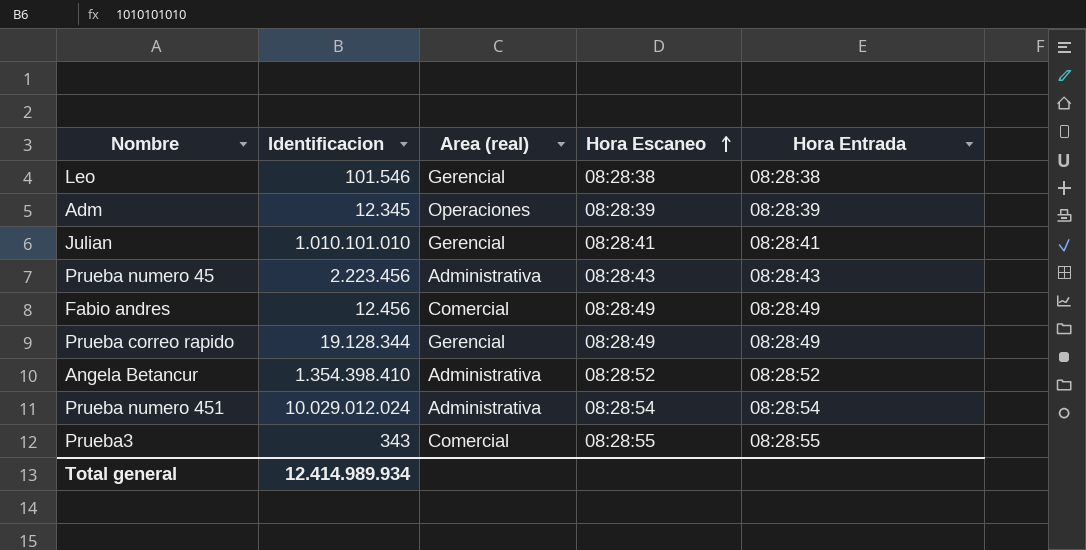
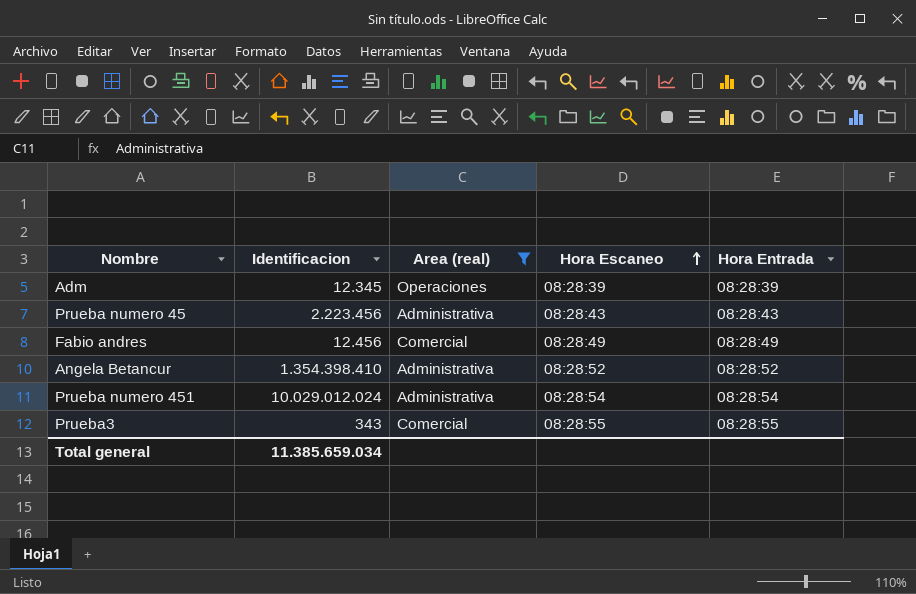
filter: none -> Area (real) != Gerencial
Total general | Identificacion: 12.414.989.934 -> 11.385.659.034

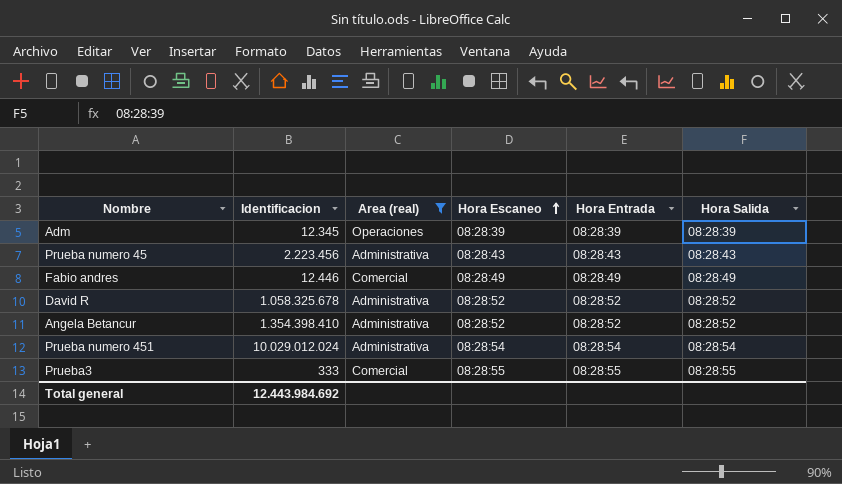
column Hora Salida | position: none -> 6
Fabio andres | Identificacion: 12.456 -> 12.446
row David R: none -> 1.058.325.678 | Administrativa | 08:28:52 | 08:28:52 | 08:28:52
Prueba3 | Identificacion: 343 -> 333
Total general | Identificacion: 11.385.659.034 -> 12.443.984.692

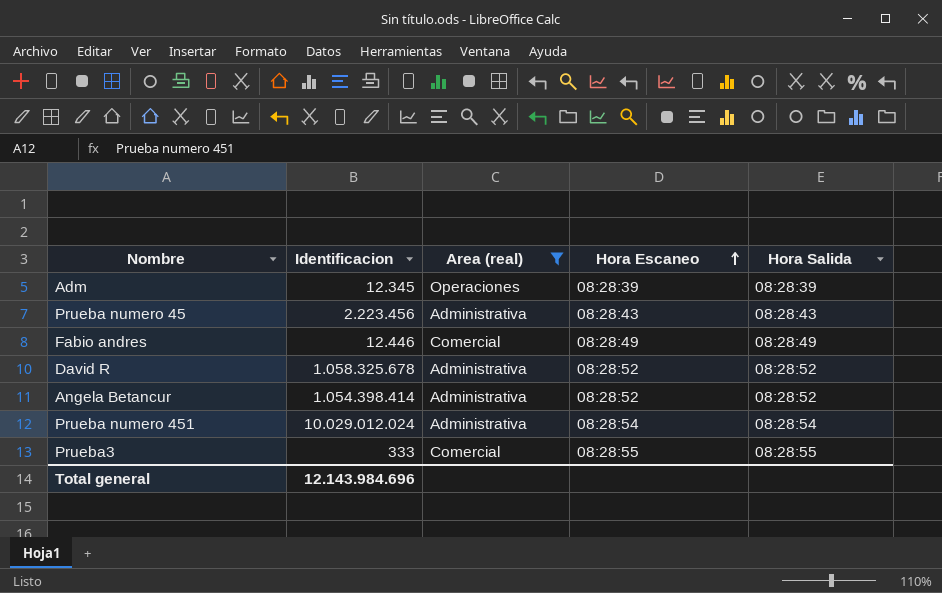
column Hora Entrada | position: 5 -> none
Angela Betancur | Identificacion: 1.354.398.410 -> 1.054.398.414
Total general | Identificacion: 12.443.984.692 -> 12.143.984.696

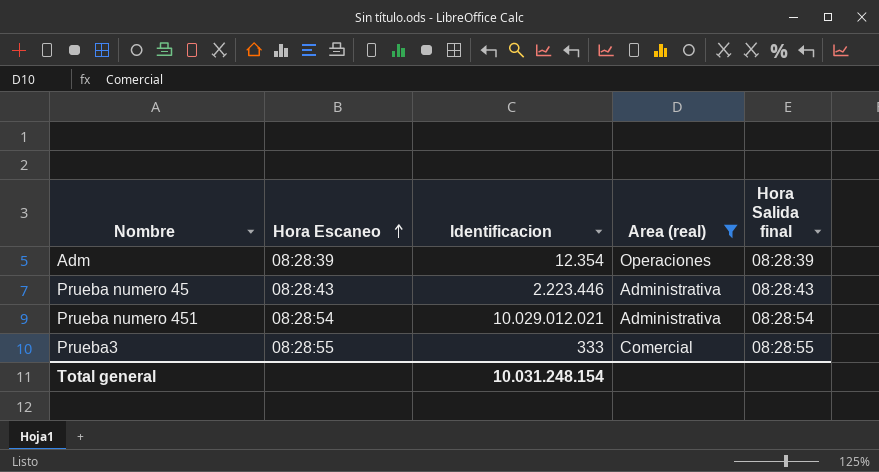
column Hora Escaneo | position: 4 -> 2
column name: Hora Salida -> Hora Salida final
row Fabio andres: 12.446 | Comercial | 08:28:49 | 08:28:49 -> none
row David R: 1.058.325.678 | Administrativa | 08:28:52 | 08:28:52 -> none
row Angela Betancur: 1.054.398.414 | Administrativa | 08:28:52 | 08:28:52 -> none
Adm | Identificacion: 12.345 -> 12.354
Prueba numero 45 | Identificacion: 2.223.456 -> 2.223.446
Prueba numero 451 | Identificacion: 10.029.012.024 -> 10.029.012.021
Total general | Identificacion: 12.143.984.696 -> 10.031.248.154

